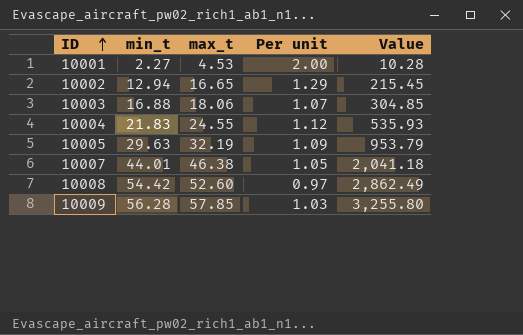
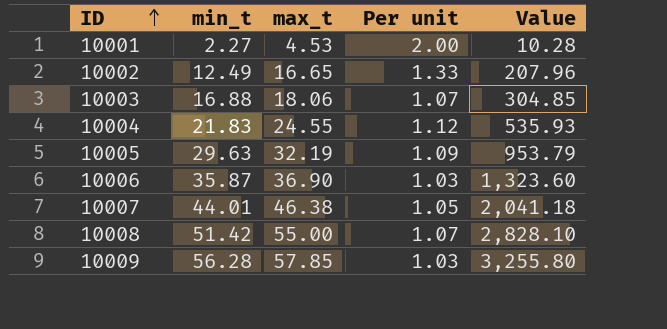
10002 | min_t: 12.94 -> 12.49
10002 | Per unit: 1.29 -> 1.33
10002 | Value: 215.45 -> 207.96
row 10006: none -> 35.87 | 36.90 | 1.03 | 1,323.60
10008 | min_t: 54.42 -> 51.42
10008 | max_t: 52.60 -> 55.00
10008 | Per unit: 0.97 -> 1.07
10008 | Value: 2,862.49 -> 2,828.10

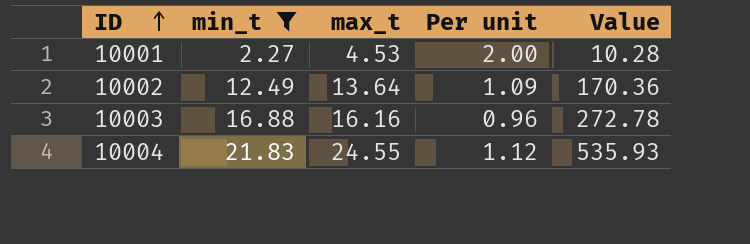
filter: none -> min_t <= 21.83
10002 | max_t: 16.65 -> 13.64
10002 | Per unit: 1.33 -> 1.09
10002 | Value: 207.96 -> 170.36
10003 | max_t: 18.06 -> 16.16
10003 | Per unit: 1.07 -> 0.96
10003 | Value: 304.85 -> 272.78

